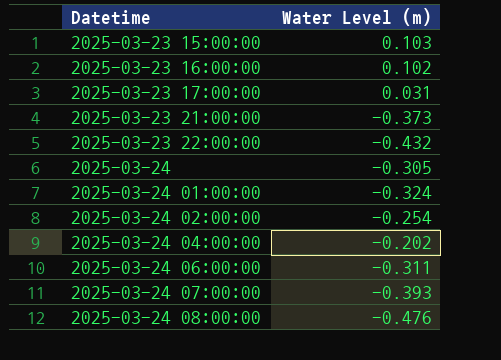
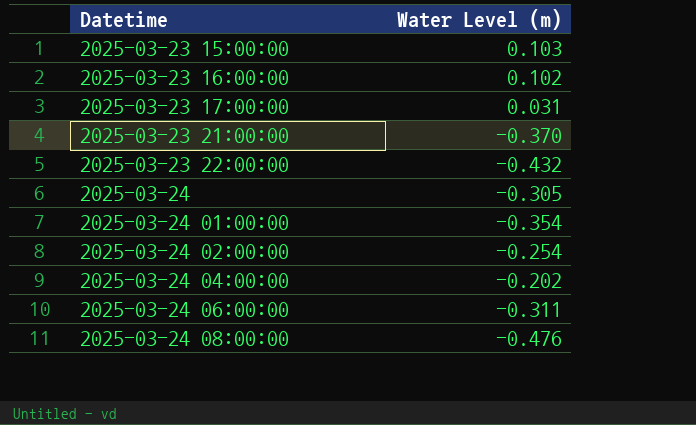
row 2025-03-24 07:00:00: -0.393 -> none
2025-03-23 21:00:00 | Water Level (m): -0.373 -> -0.370
2025-03-24 01:00:00 | Water Level (m): -0.324 -> -0.354

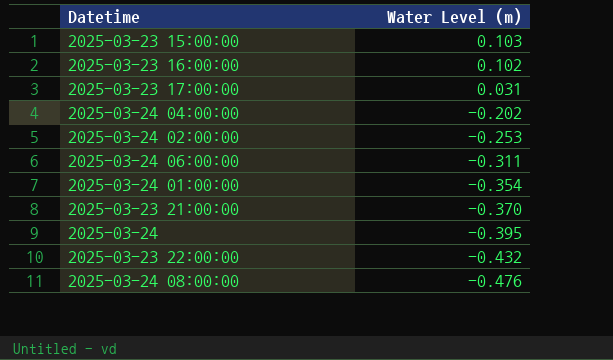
row order: Datetime ascending -> Water Level (m) descending
2025-03-24 02:00:00 | Water Level (m): -0.254 -> -0.253
2025-03-24 | Water Level (m): -0.305 -> -0.395

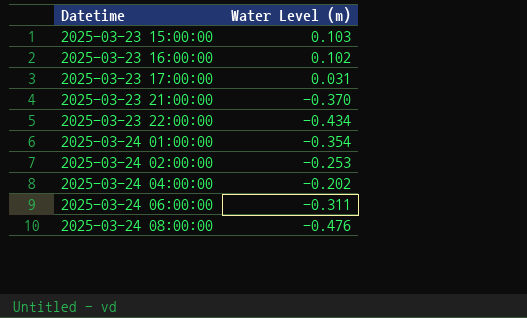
row order: Water Level (m) descending -> Datetime ascending
row 2025-03-24: -0.395 -> none
2025-03-23 22:00:00 | Water Level (m): -0.432 -> -0.434

